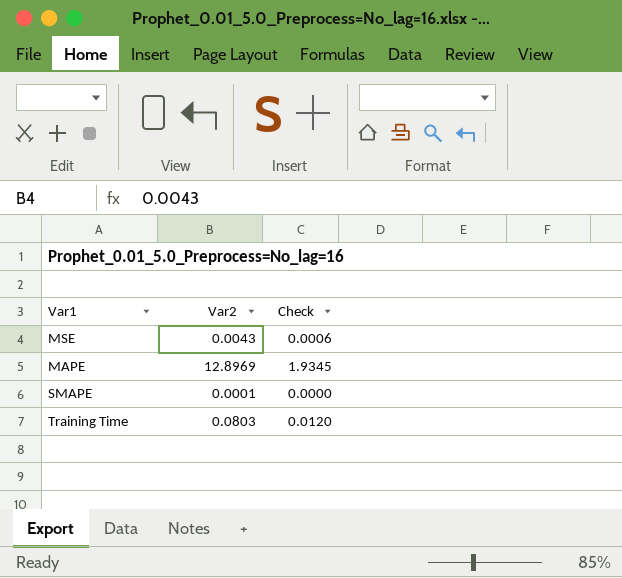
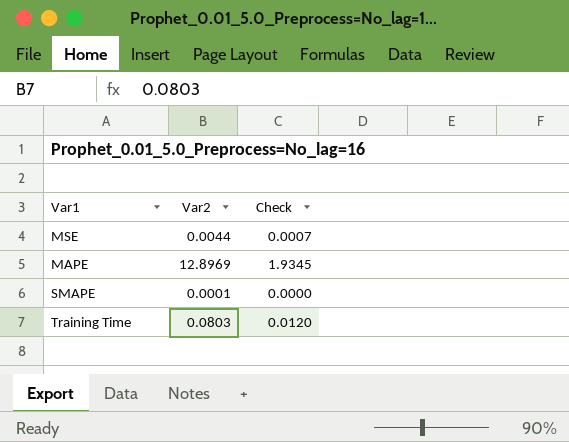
MSE | Var2: 0.0043 -> 0.0044
MSE | Check: 0.0006 -> 0.0007

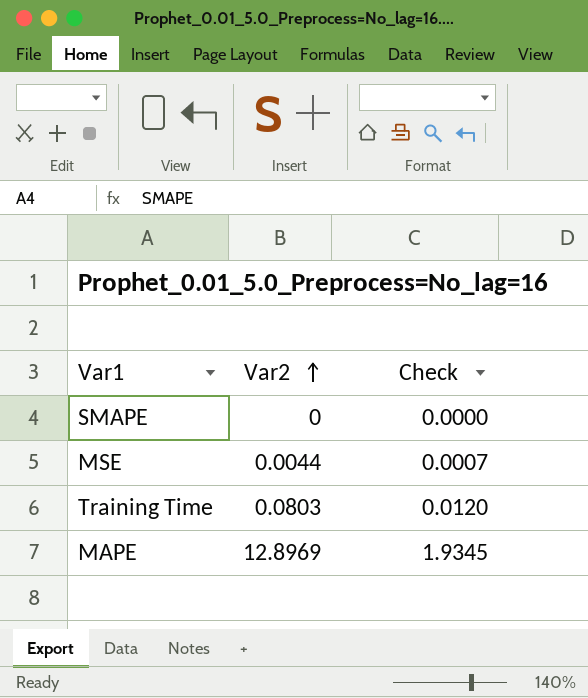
row order: none -> Var2 ascending
SMAPE | Var2: 0.0001 -> 0

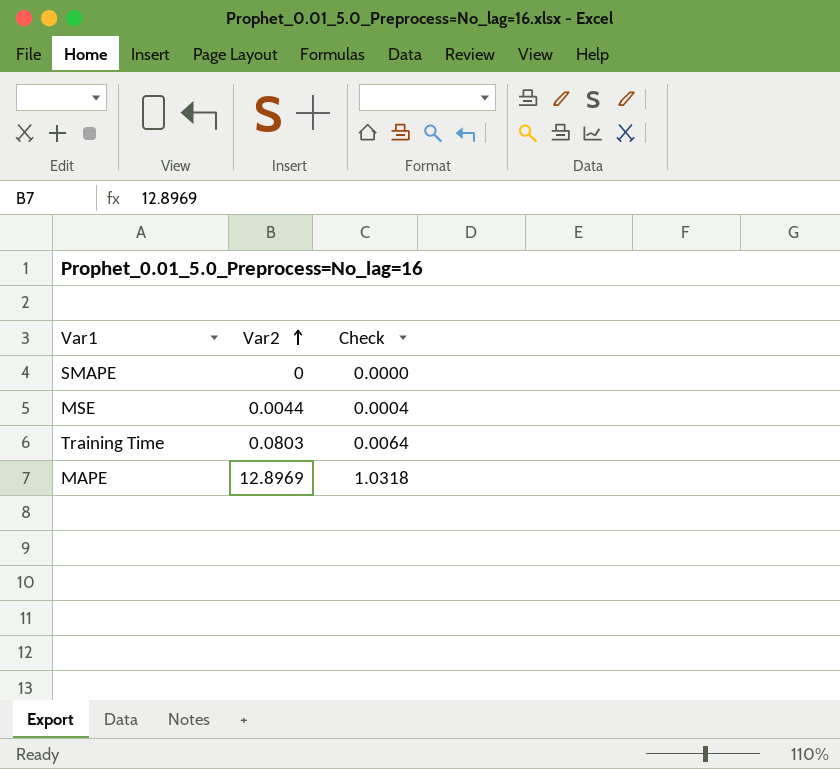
column Check | formula: [Var2] * 0.15 -> [Var2] * 0.08

